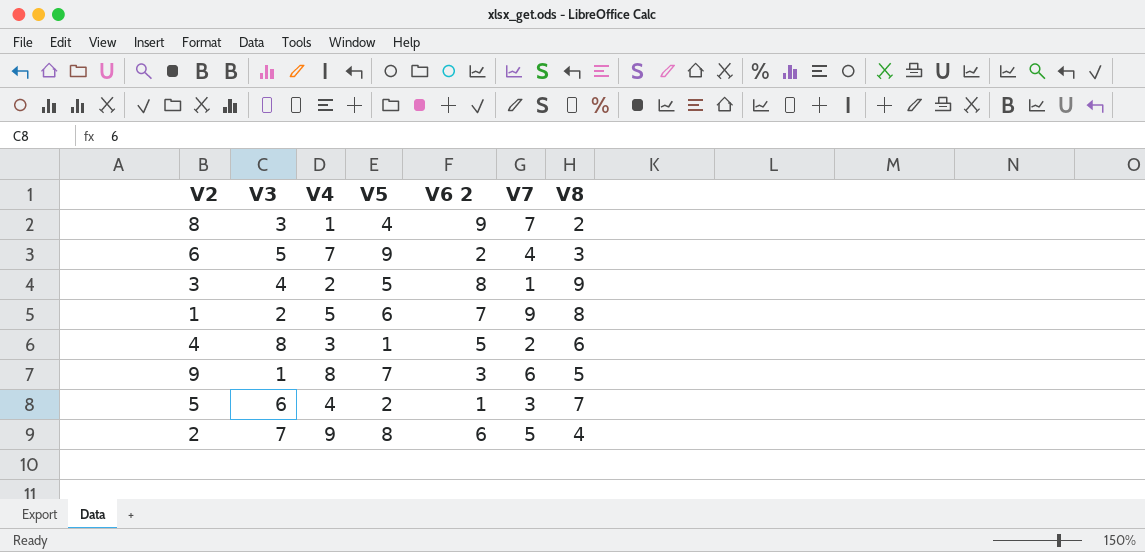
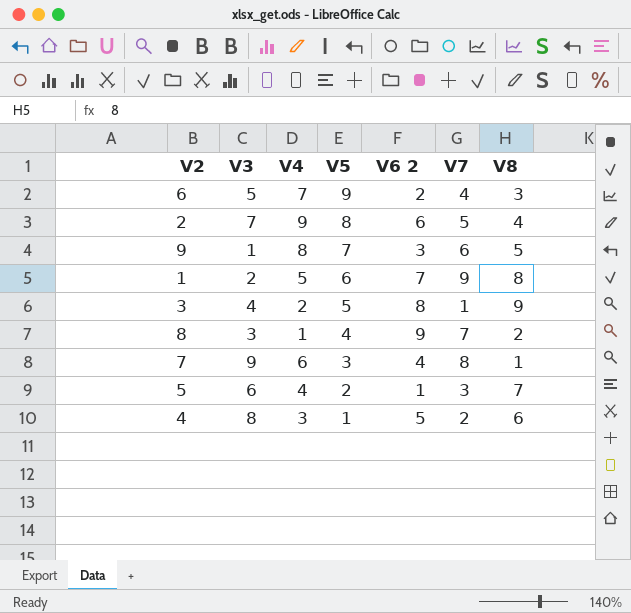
row order: none -> V5 descending
row 7: none -> 9 | 6 | 3 | 4 | 8 | 1

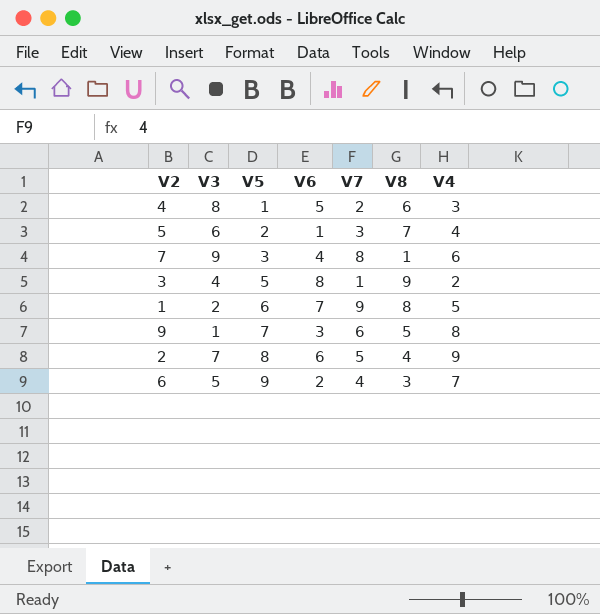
row order: V5 descending -> V5 ascending
column name: V6 2 -> V6
column V4 | position: 3 -> 7
row 8: 3 | 1 | 4 | 9 | 7 | 2 -> none

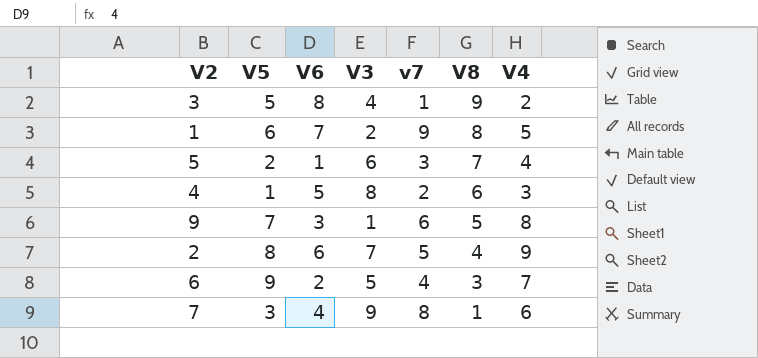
row order: V5 ascending -> V8 descending
column V3 | position: 2 -> 4
column name: V7 -> v7

